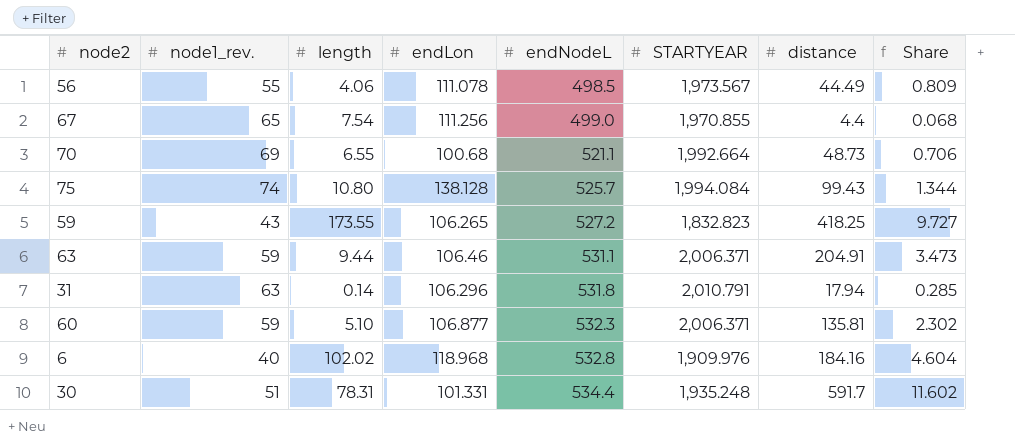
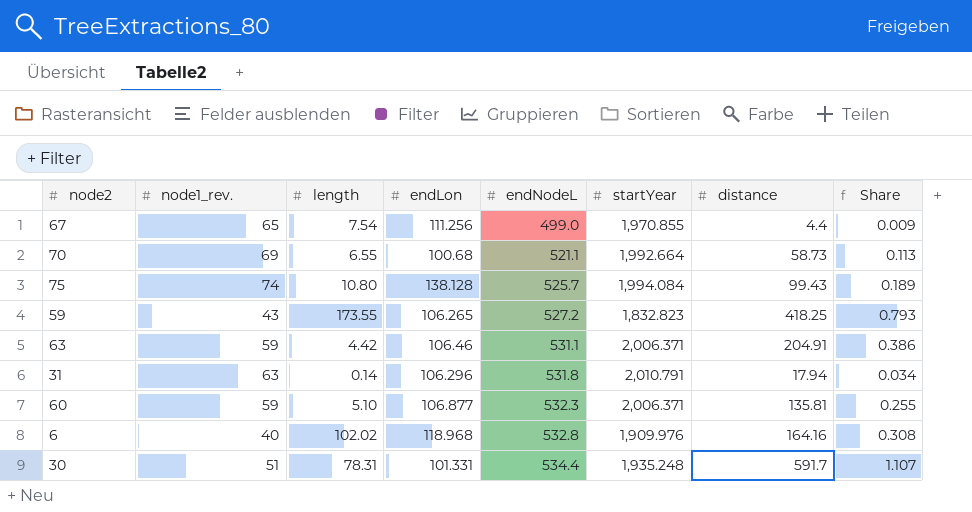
column name: STARTYEAR -> startYear
column Share | formula: [distance] / [node1_rev.] -> [distance] / [endNodeL]
row 56: 55 | 4.06 | 111.078 | 498.5 | 1,973.567 | 44.49 | 0.809 -> none
70 | distance: 48.73 -> 58.73
63 | length: 9.44 -> 4.42
6 | distance: 184.16 -> 164.16

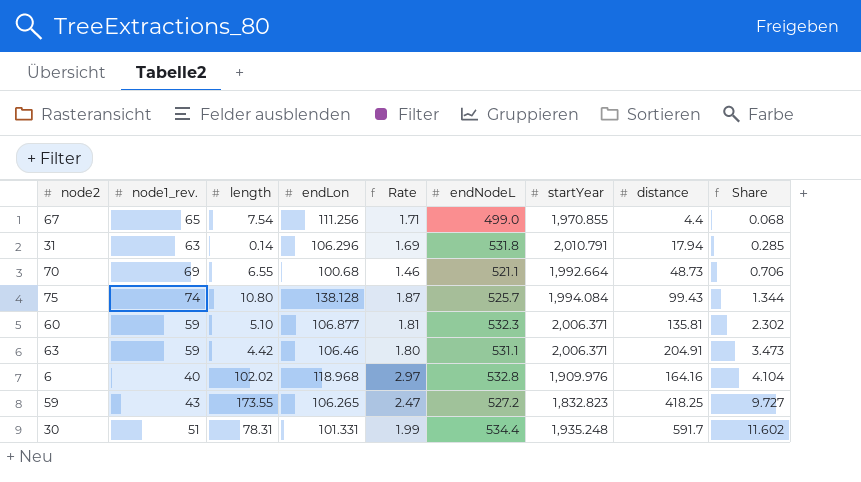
row order: endNodeL ascending -> Share ascending
column Rate | formula: none -> [endLon] / [node1_rev.]
column Share | formula: [distance] / [endNodeL] -> [distance] / [node1_rev.]
70 | distance: 58.73 -> 48.73

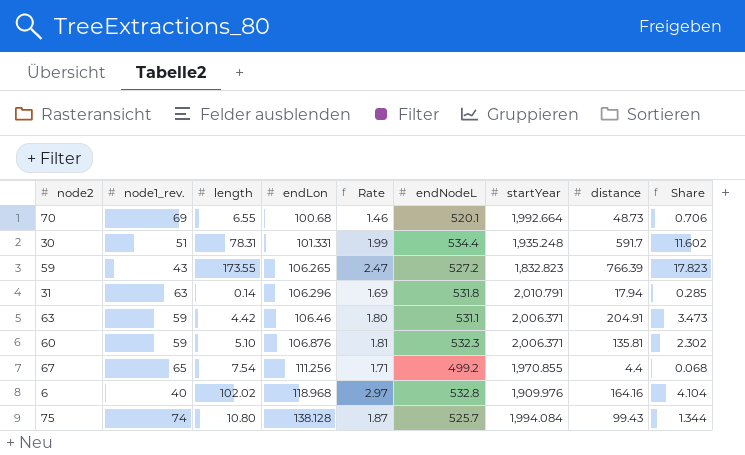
row order: Share ascending -> endLon ascending
70 | endNodeL: 521.1 -> 520.1
59 | distance: 418.25 -> 766.39
59 | Share: 9.727 -> 17.823
60 | endLon: 106.877 -> 106.876
67 | endNodeL: 499.0 -> 499.2

